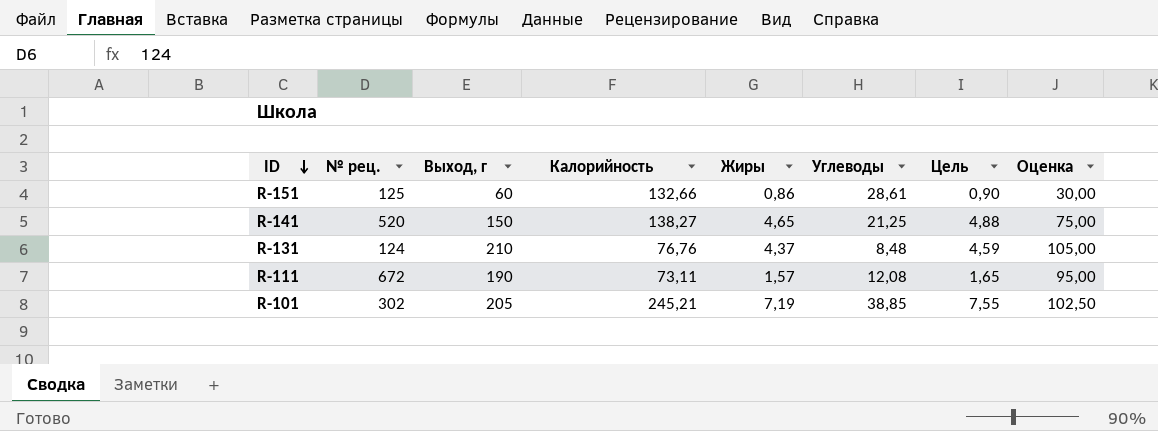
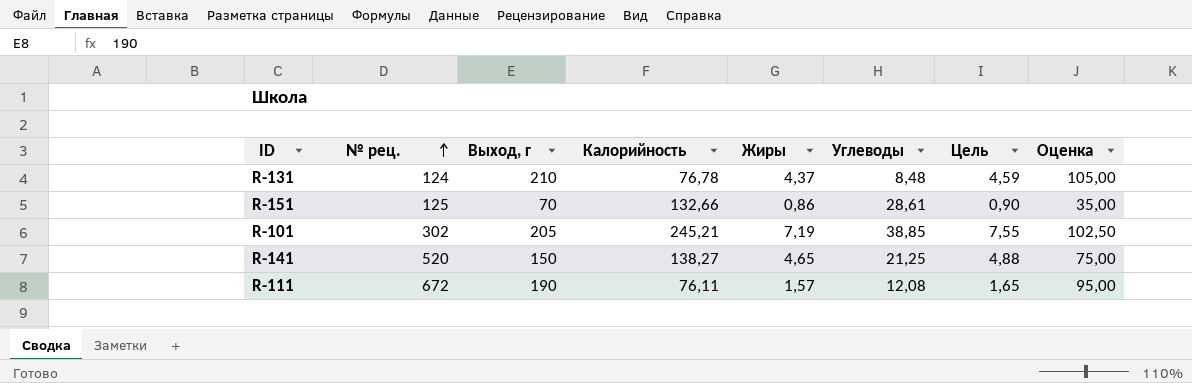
row order: ID descending -> № рец. ascending
R-131 | Калорийность: 76,76 -> 76,78
R-151 | Выход, г: 60 -> 70
R-151 | Оценка: 30,00 -> 35,00
R-111 | Калорийность: 73,11 -> 76,11

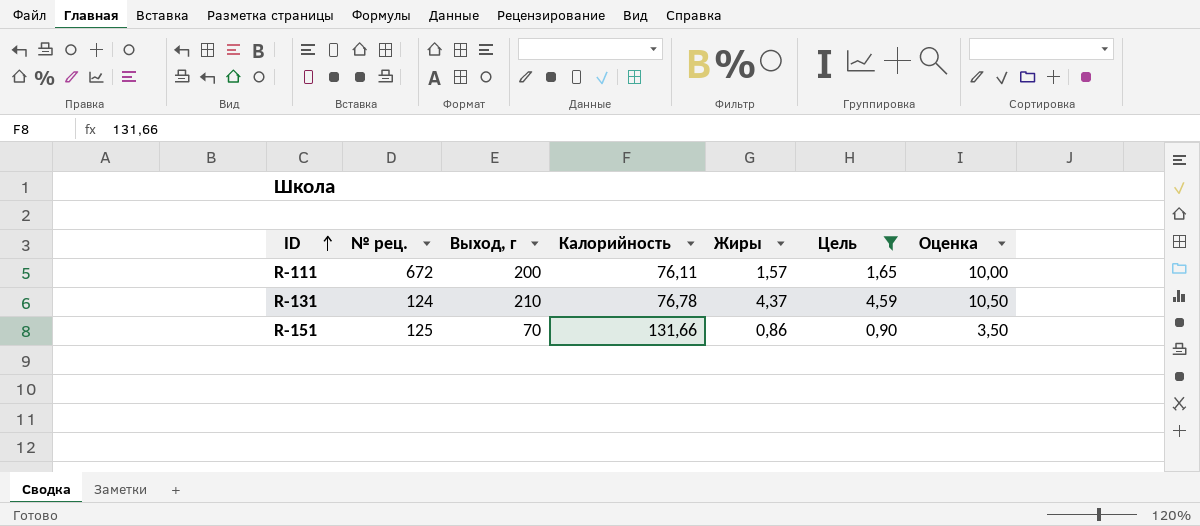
filter: none -> Цель <= 4,59
row order: № рец. ascending -> ID ascending
column Углеводы | position: 6 -> none
column Оценка | formula: [Выход, г] * 0,5 -> [Выход, г] * 0,05
R-111 | Выход, г: 190 -> 200
R-151 | Калорийность: 132,66 -> 131,66

